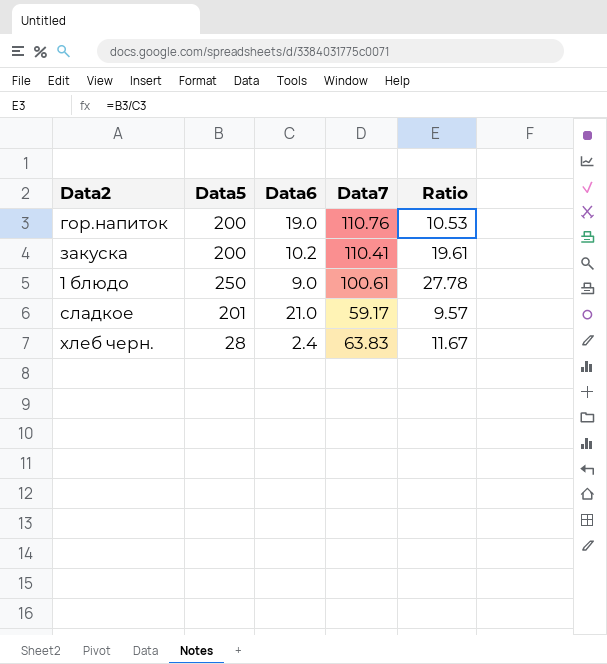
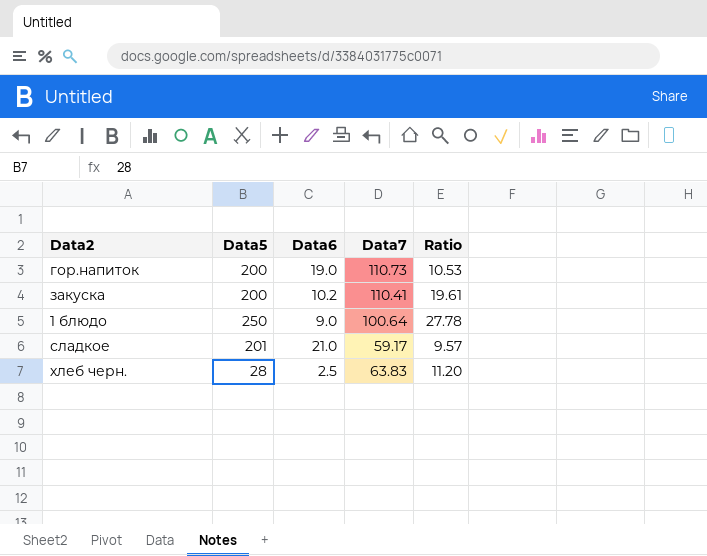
гор.напиток | Data7: 110.76 -> 110.73
1 блюдо | Data7: 100.61 -> 100.64
хлеб черн. | Data6: 2.4 -> 2.5
хлеб черн. | Ratio: 11.67 -> 11.20

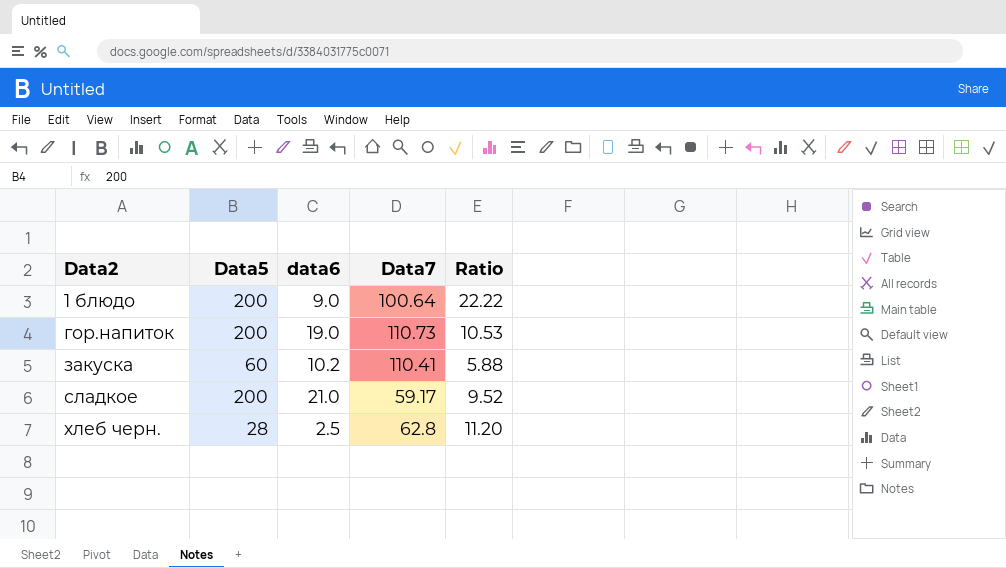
row order: none -> Data2 ascending
column name: Data6 -> data6
1 блюдо | Data5: 250 -> 200
1 блюдо | Ratio: 27.78 -> 22.22
закуска | Data5: 200 -> 60
закуска | Ratio: 19.61 -> 5.88
сладкое | Data5: 201 -> 200
сладкое | Ratio: 9.57 -> 9.52
хлеб черн. | Data7: 63.83 -> 62.8

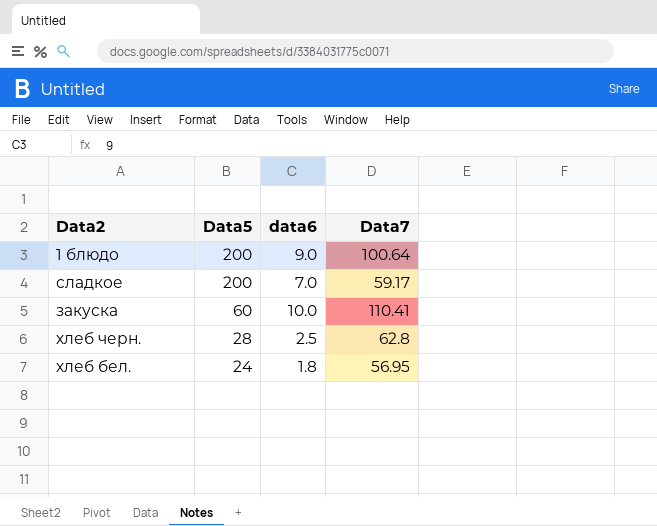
row order: Data2 ascending -> Data5 descending
column Ratio | formula: [Data5] / [data6] -> none
row гор.напиток: 200 | 19.0 | 110.73 | 10.53 -> none
сладкое | data6: 21.0 -> 7.0
закуска | data6: 10.2 -> 10.0
row хлеб бел.: none -> 24 | 1.8 | 56.95

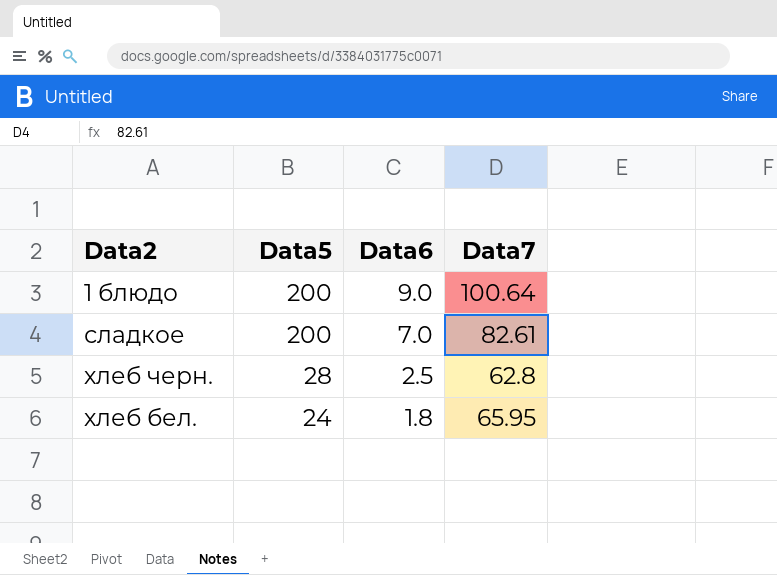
column name: data6 -> Data6
row закуска: 60 | 10.0 | 110.41 -> none
сладкое | Data7: 59.17 -> 82.61
хлеб бел. | Data7: 56.95 -> 65.95

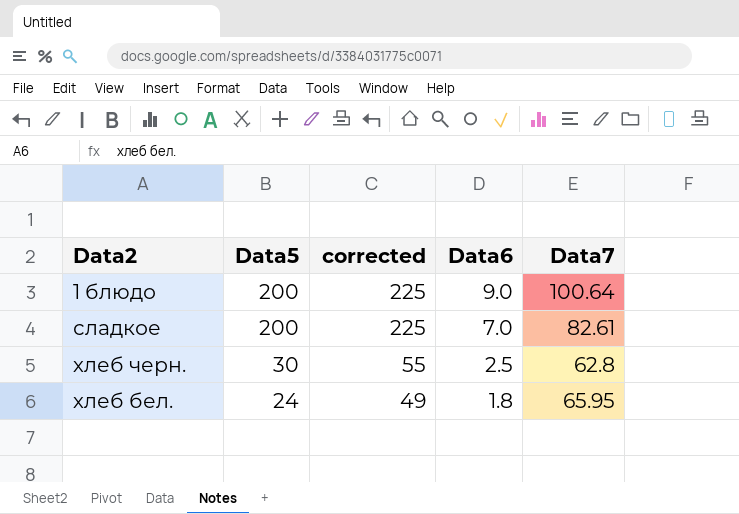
column corrected | formula: none -> [Data5] + 25
хлеб черн. | Data5: 28 -> 30

